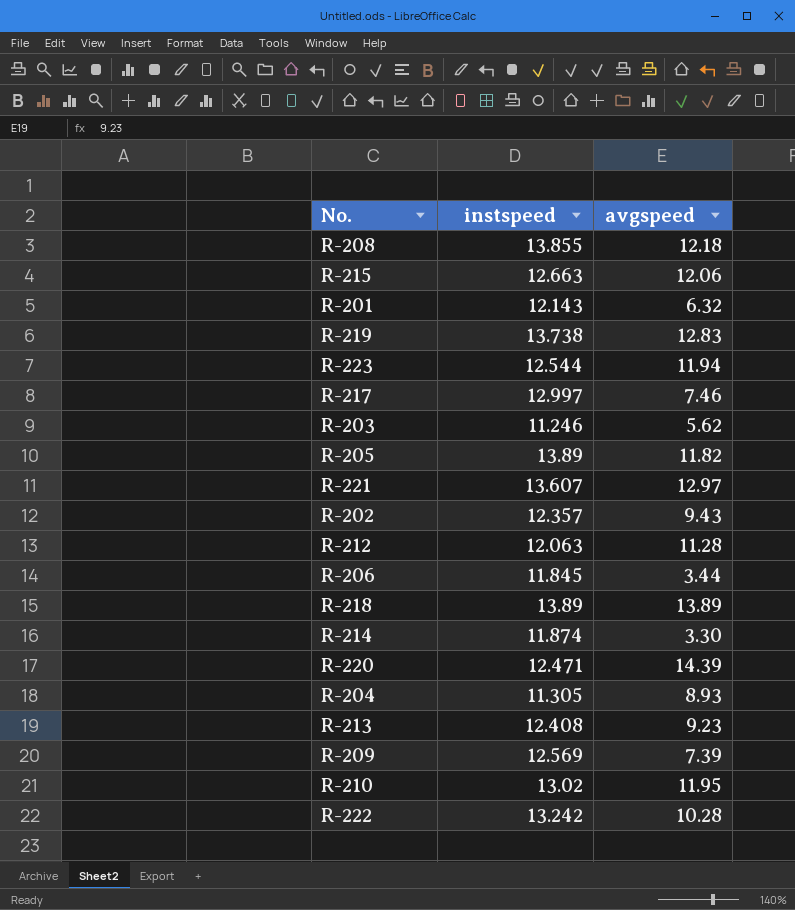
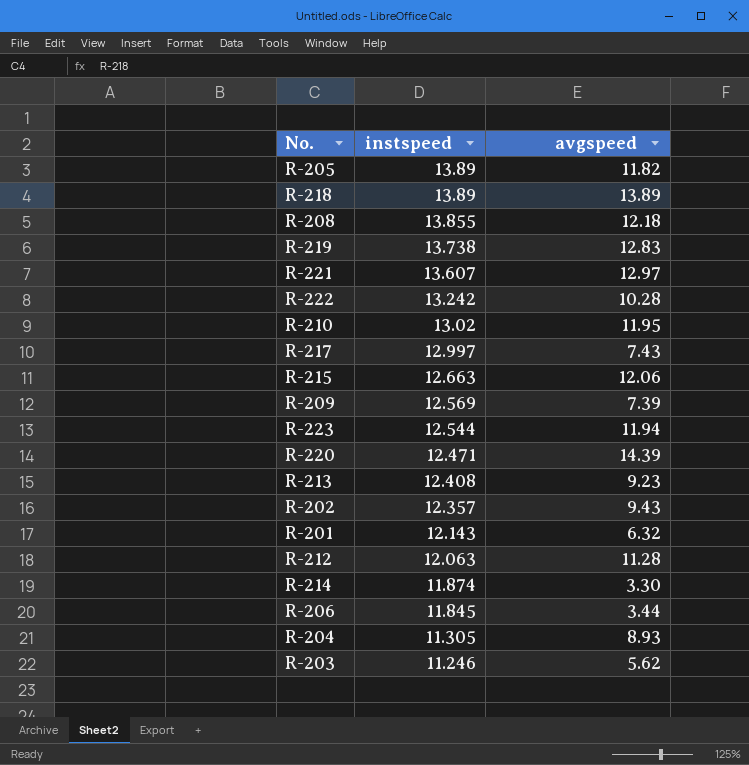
row order: none -> instspeed descending
R-217 | avgspeed: 7.46 -> 7.43

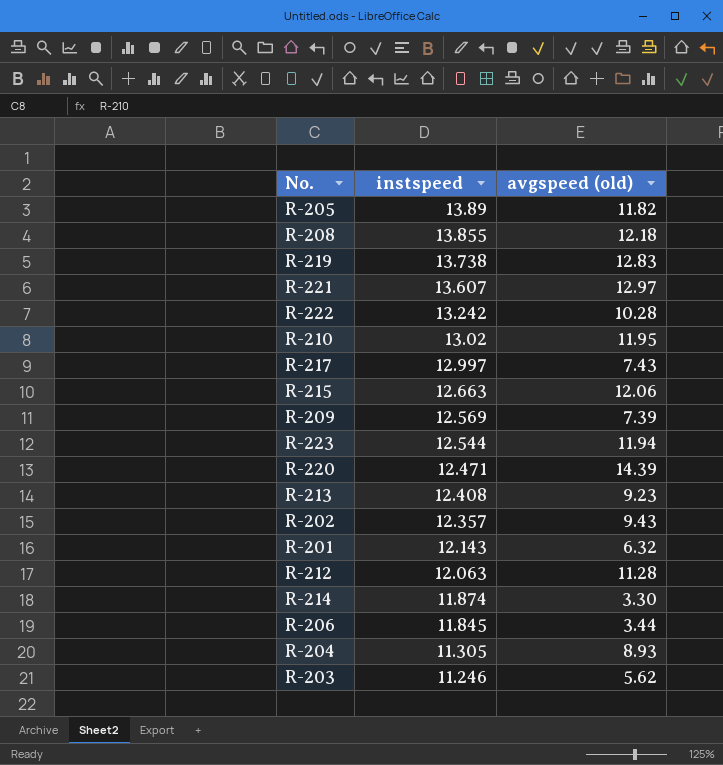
column name: avgspeed -> avgspeed (old)
row R-218: 13.89 | 13.89 -> none

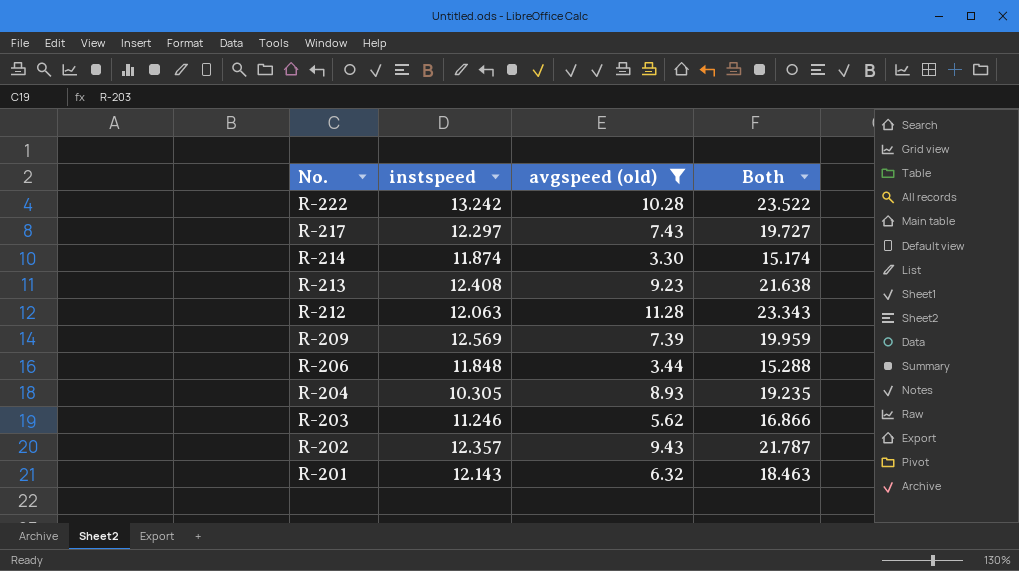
filter: none -> avgspeed (old) <= 11.28
row order: instspeed descending -> No. descending
column Both | formula: none -> [instspeed] + [avgspeed (old)]
R-217 | instspeed: 12.997 -> 12.297
R-206 | instspeed: 11.845 -> 11.848
R-204 | instspeed: 11.305 -> 10.305

